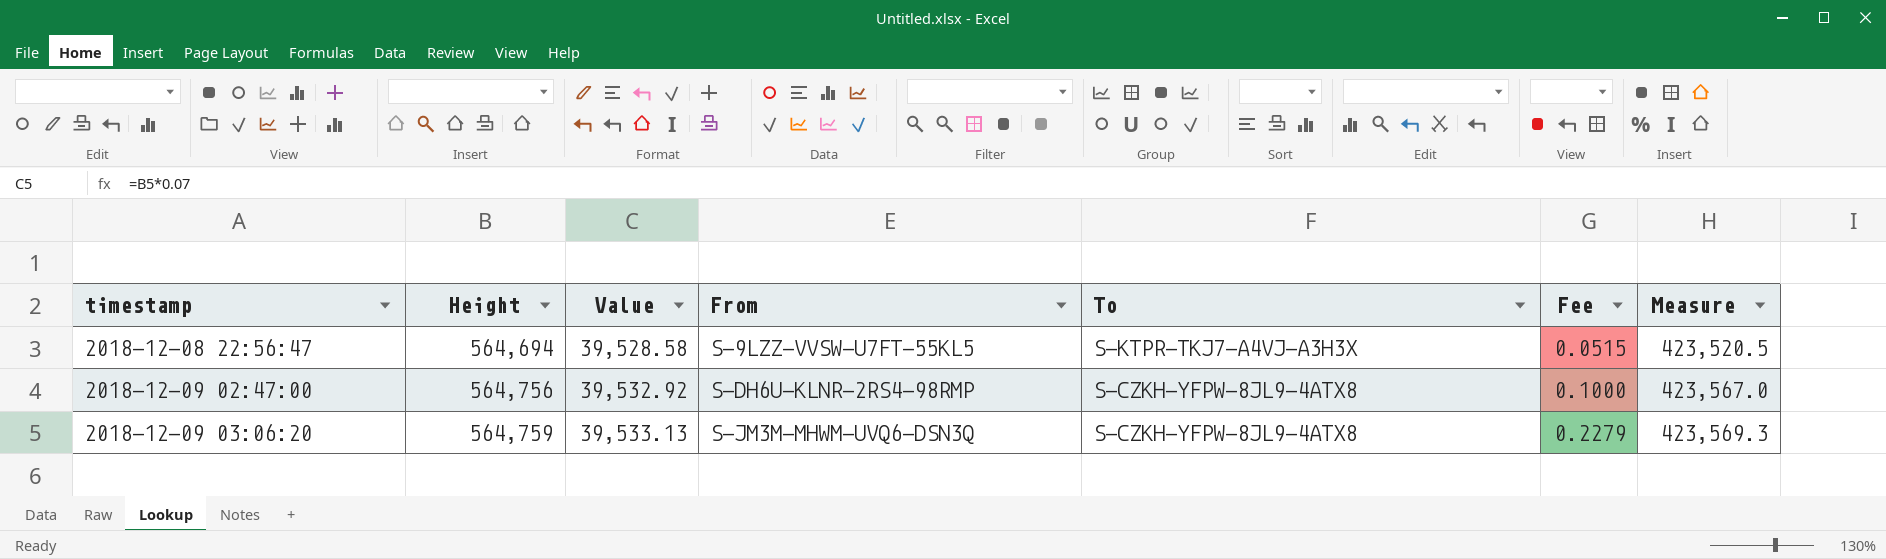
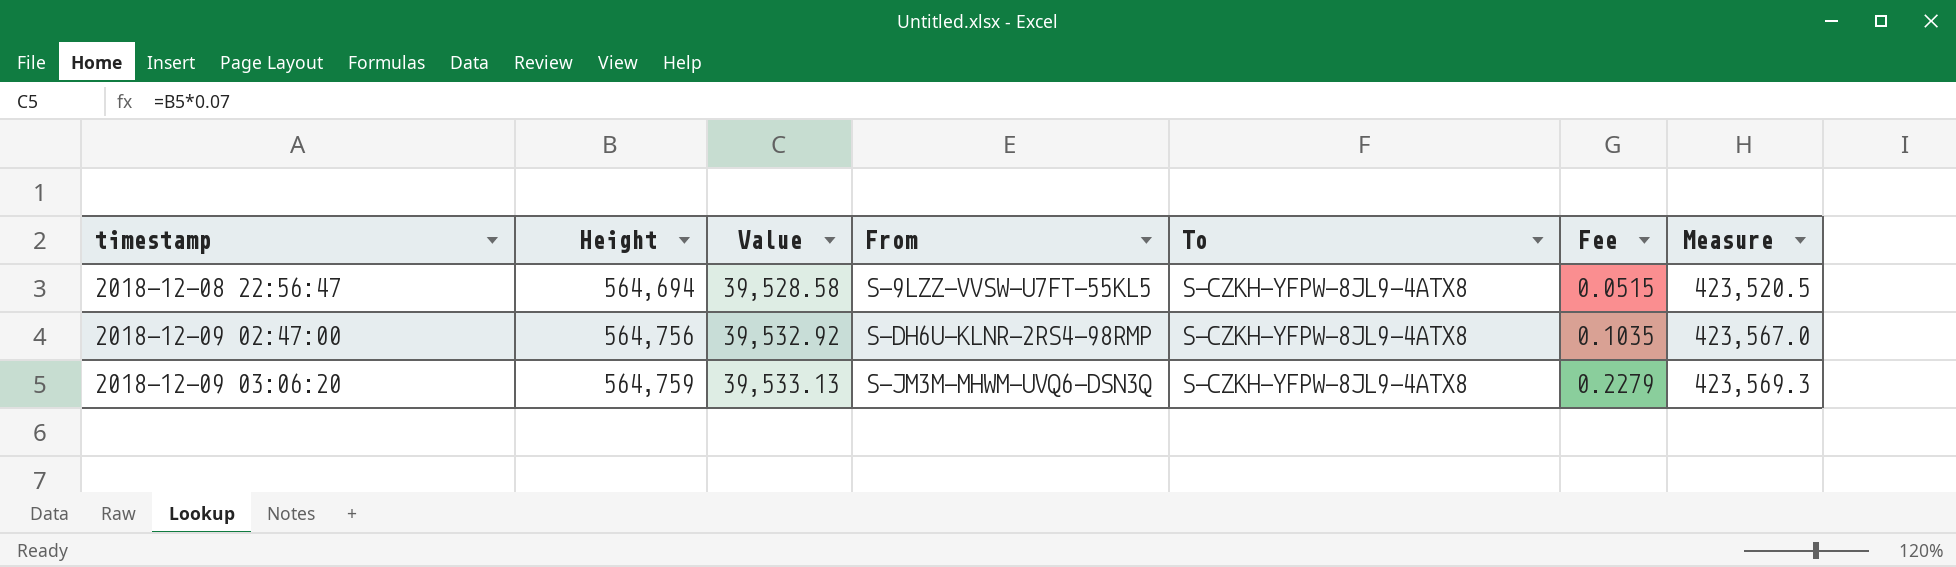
2018-12-08 22:56:47 | To: S-KTPR-TKJ7-A4VJ-A3H3X -> S-CZKH-YFPW-8JL9-4ATX8
2018-12-09 02:47:00 | Fee: 0.1000 -> 0.1035

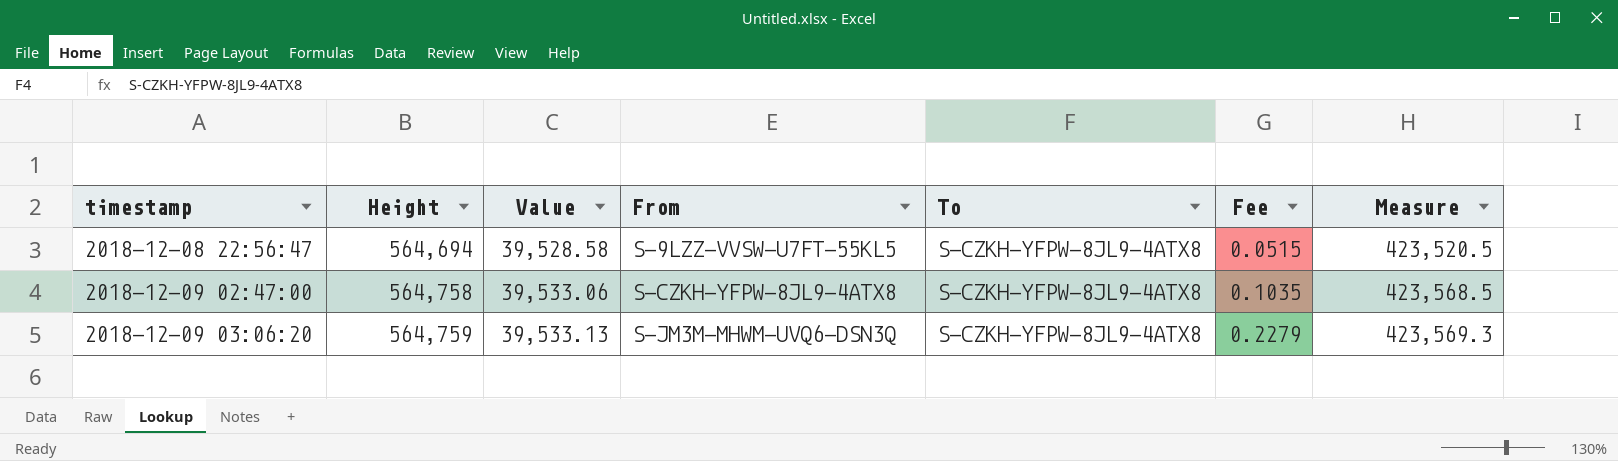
2018-12-09 02:47:00 | Height: 564,756 -> 564,758
2018-12-09 02:47:00 | Value: 39,532.92 -> 39,533.06
2018-12-09 02:47:00 | From: S-DH6U-KLNR-2RS4-98RMP -> S-CZKH-YFPW-8JL9-4ATX8
2018-12-09 02:47:00 | Measure: 423,567.0 -> 423,568.5

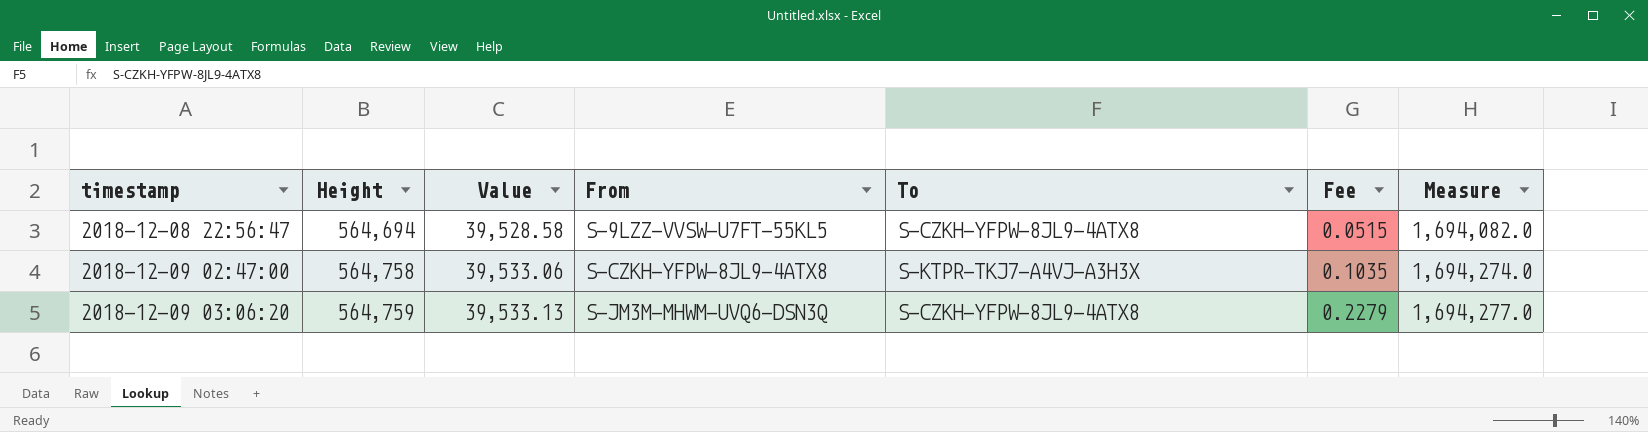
column Measure | formula: [Height] * 0.75 -> [Height] * 3
2018-12-09 02:47:00 | To: S-CZKH-YFPW-8JL9-4ATX8 -> S-KTPR-TKJ7-A4VJ-A3H3X

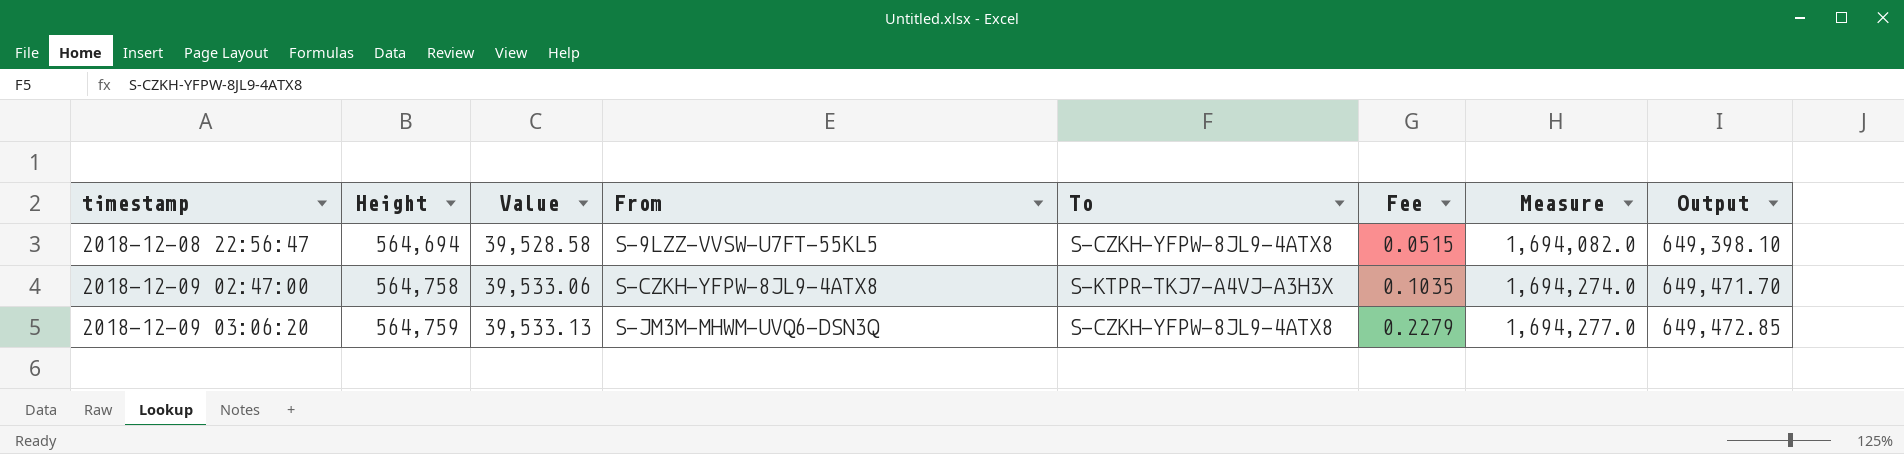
column Output | formula: none -> [Height] * 1.15

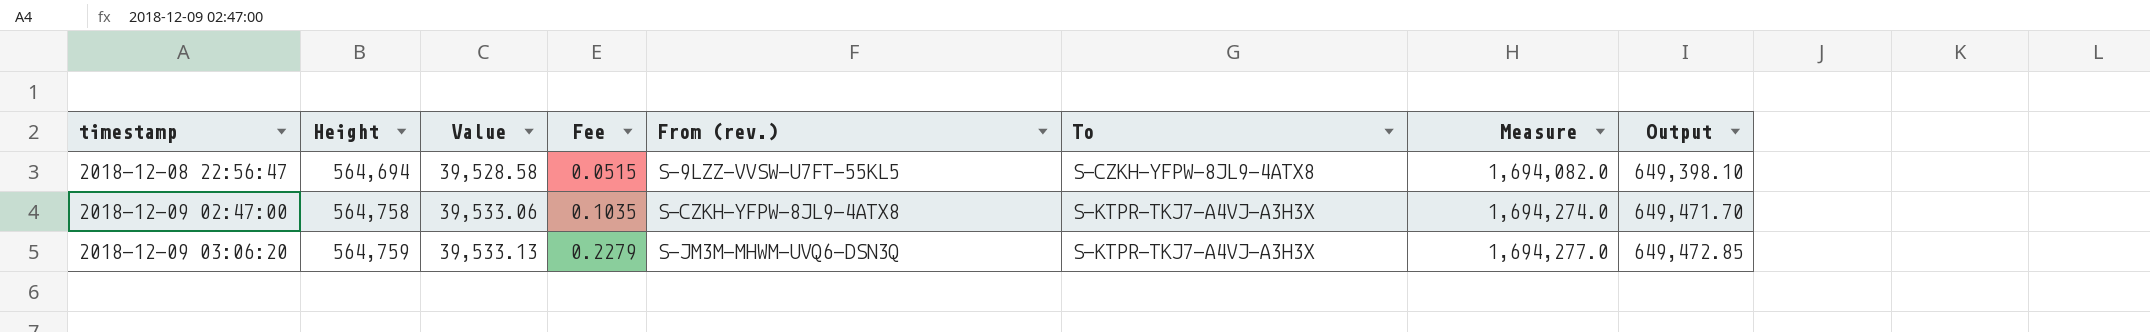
column Fee | position: 6 -> 4
column name: From -> From (rev.)
2018-12-09 03:06:20 | To: S-CZKH-YFPW-8JL9-4ATX8 -> S-KTPR-TKJ7-A4VJ-A3H3X

